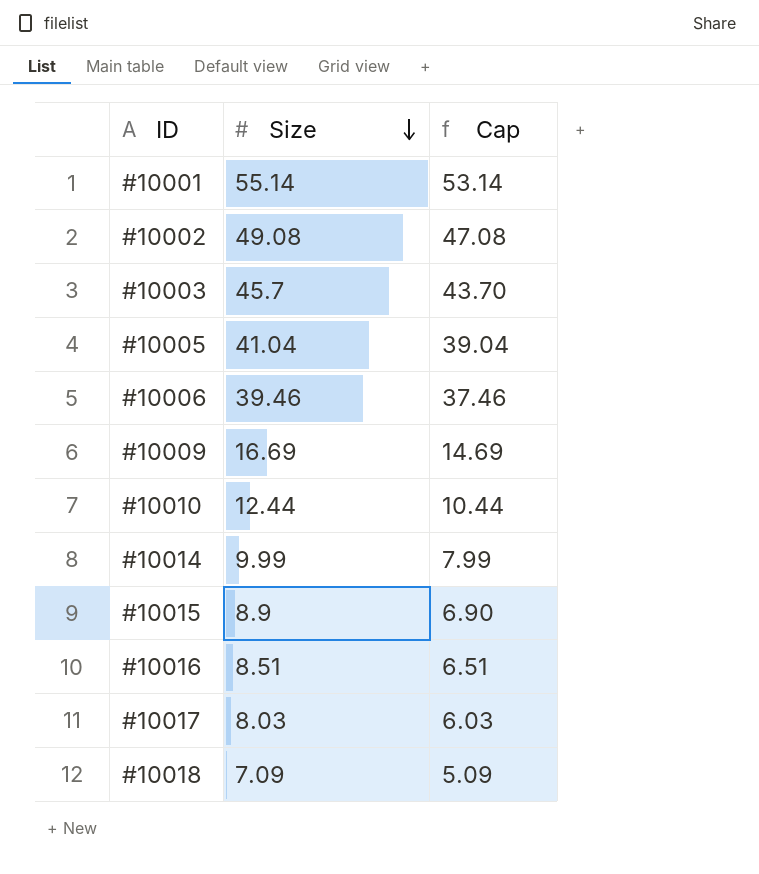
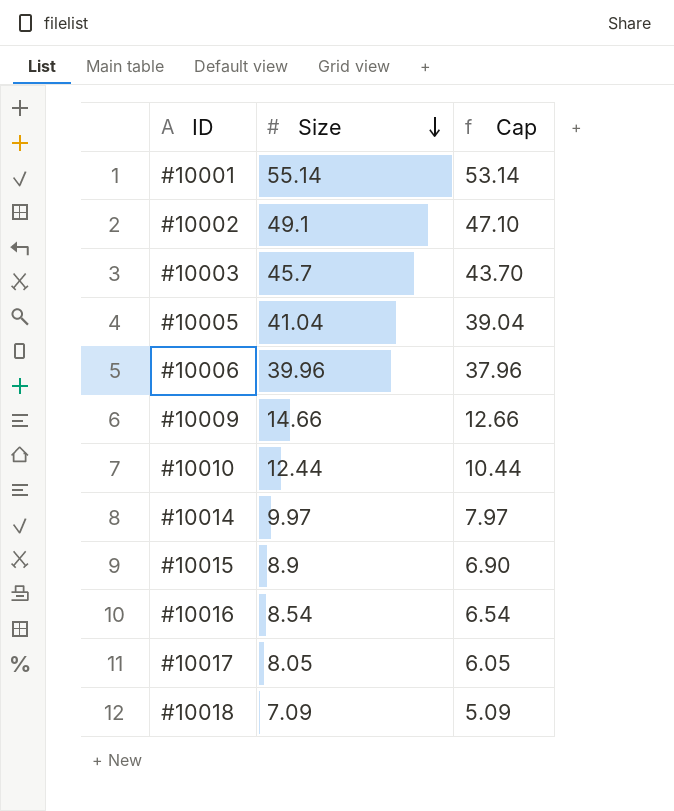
#10002 | Size: 49.08 -> 49.1
#10002 | Cap: 47.08 -> 47.10
#10006 | Size: 39.46 -> 39.96
#10006 | Cap: 37.46 -> 37.96
#10009 | Size: 16.69 -> 14.66
#10009 | Cap: 14.69 -> 12.66
#10014 | Size: 9.99 -> 9.97
#10014 | Cap: 7.99 -> 7.97
#10016 | Size: 8.51 -> 8.54
#10016 | Cap: 6.51 -> 6.54
#10017 | Size: 8.03 -> 8.05
#10017 | Cap: 6.03 -> 6.05

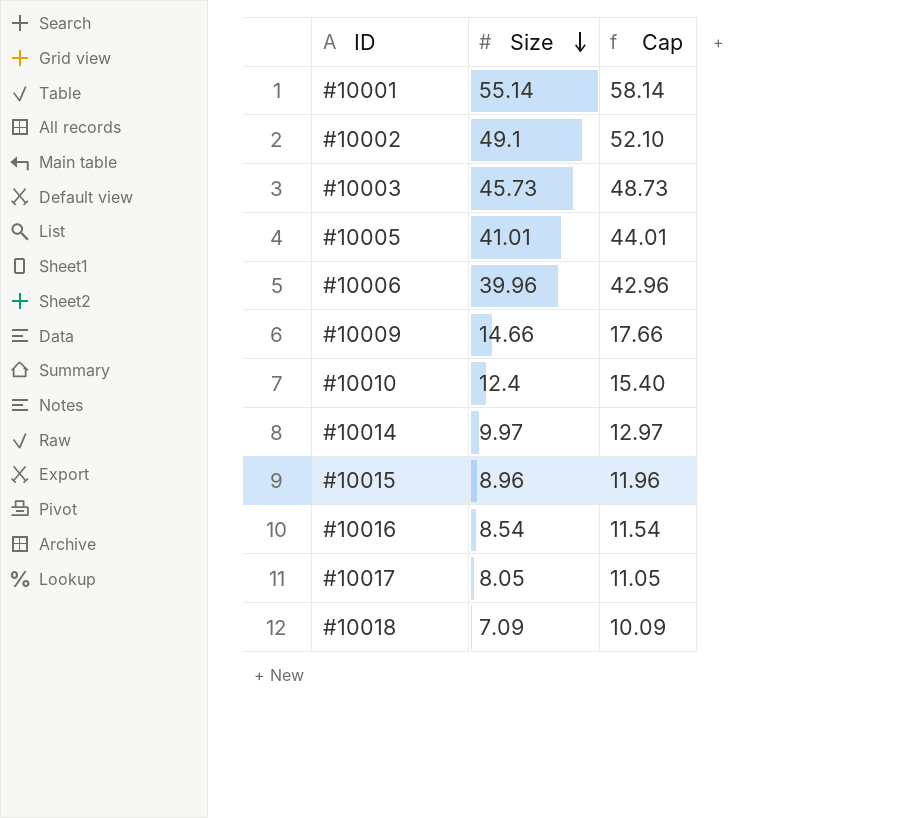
column Cap | formula: [Size] - 2 -> [Size] + 3
#10003 | Size: 45.7 -> 45.73
#10005 | Size: 41.04 -> 41.01
#10010 | Size: 12.44 -> 12.4
#10015 | Size: 8.9 -> 8.96

